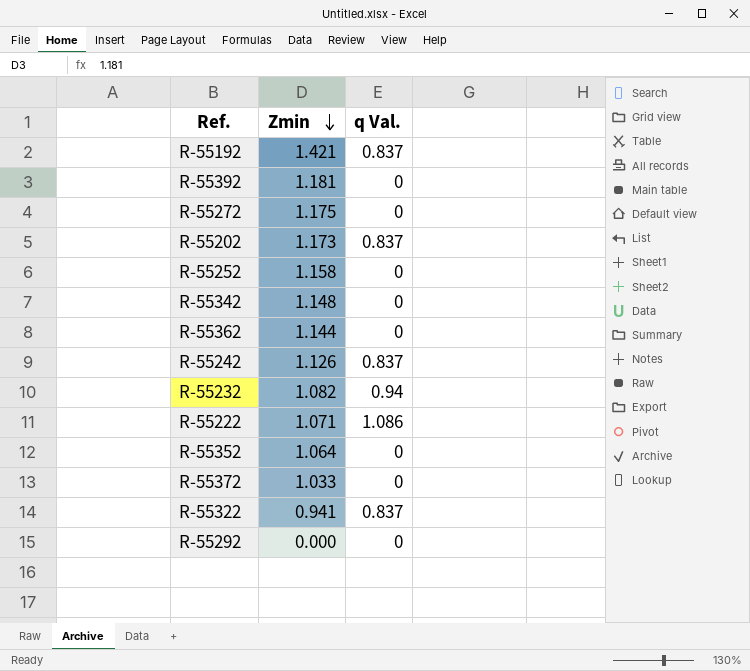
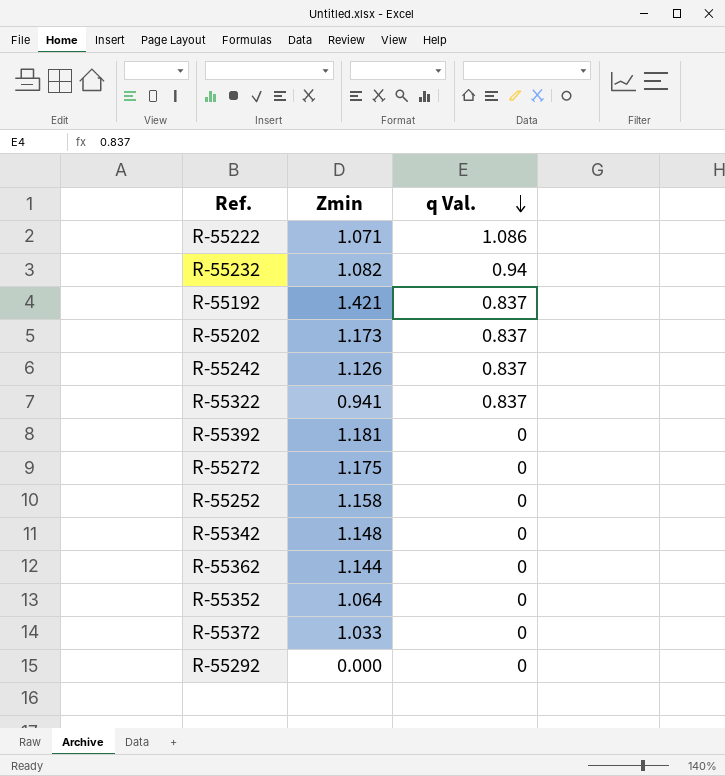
row order: Zmin descending -> q Val. descending

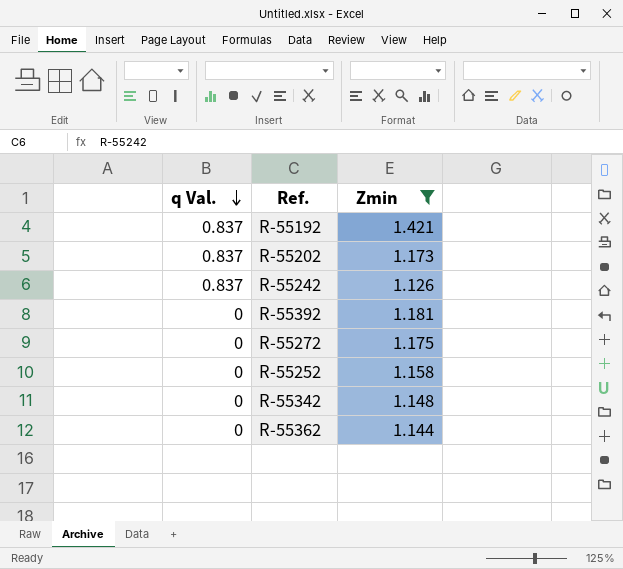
filter: none -> Zmin >= 1.126
column q Val. | position: 3 -> 1

